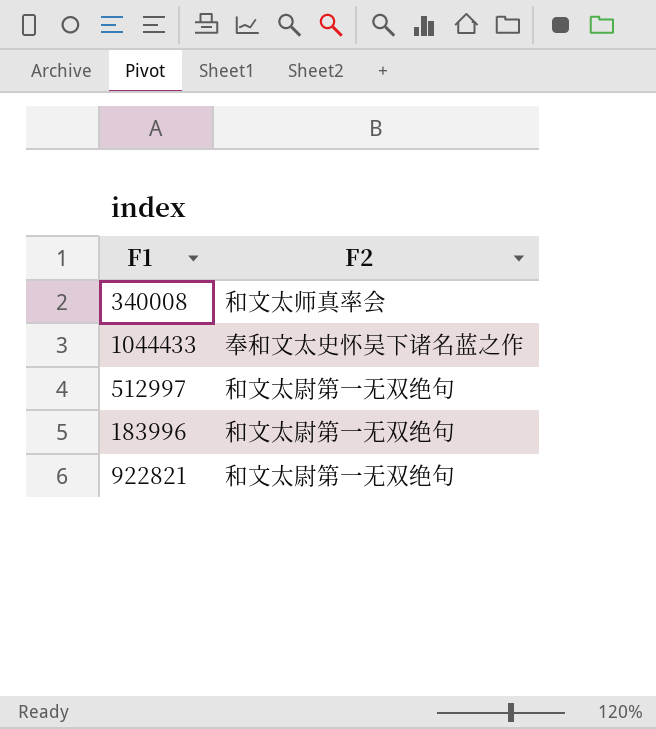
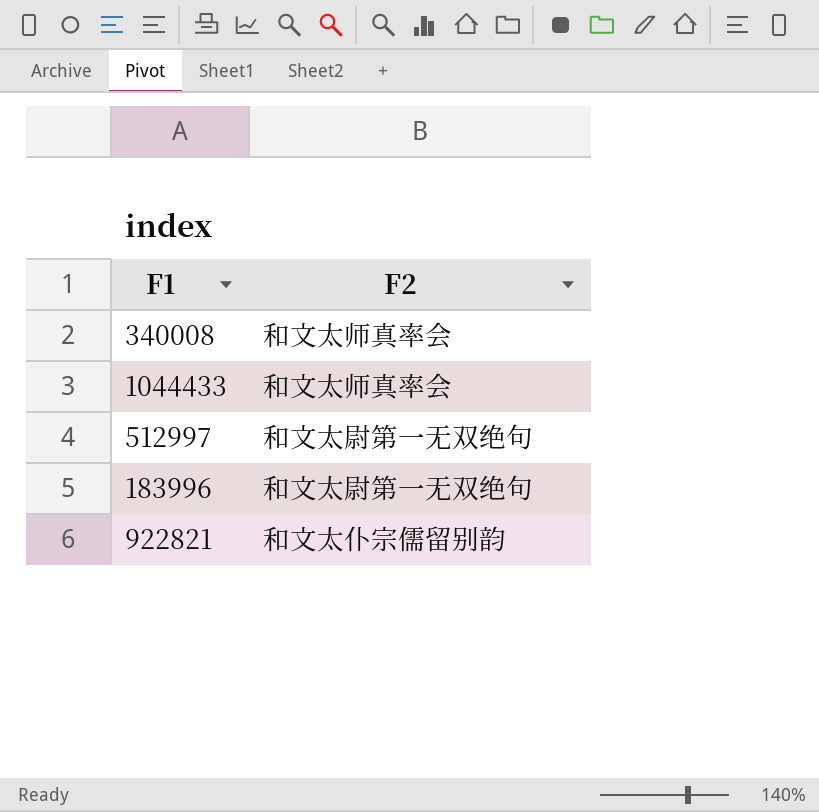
1044433 | F2: 奉和文太史怀吴下诸名蓝之作 -> 和文太师真率会
922821 | F2: 和文太尉第一无双绝句 -> 和文太仆宗儒留别韵

